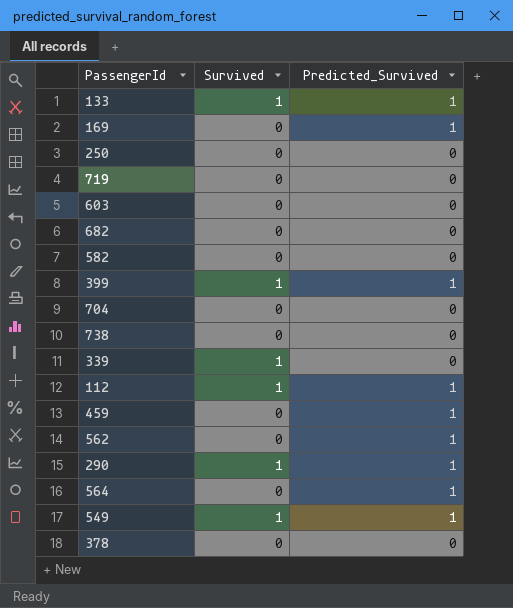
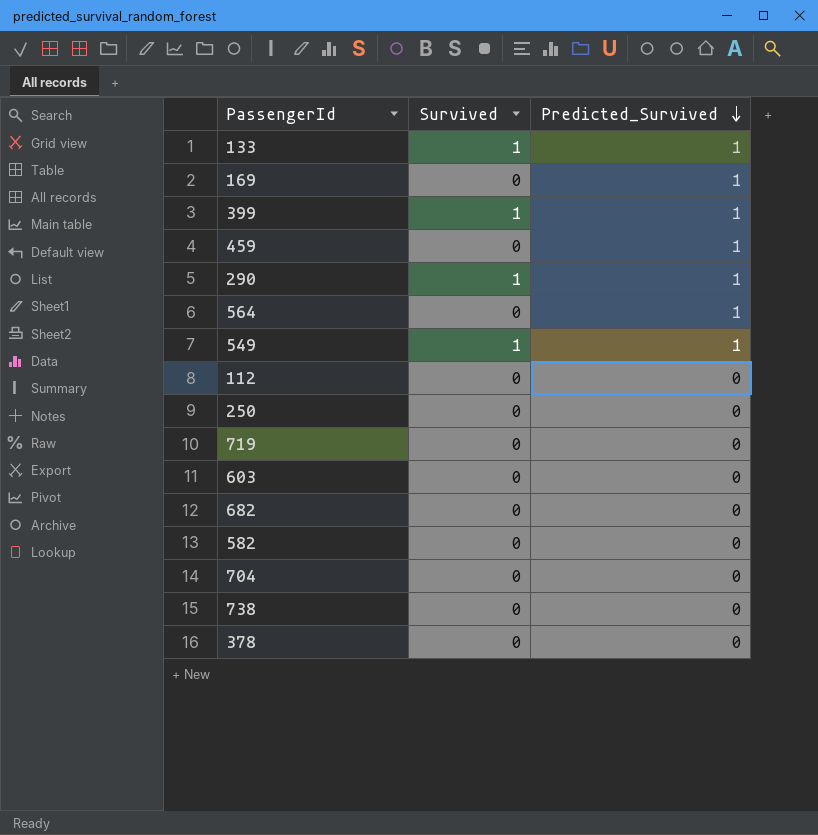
row order: none -> Predicted_Survived descending
row 339: 1 | 0 -> none
row 562: 0 | 1 -> none
112 | Survived: 1 -> 0
112 | Predicted_Survived: 1 -> 0

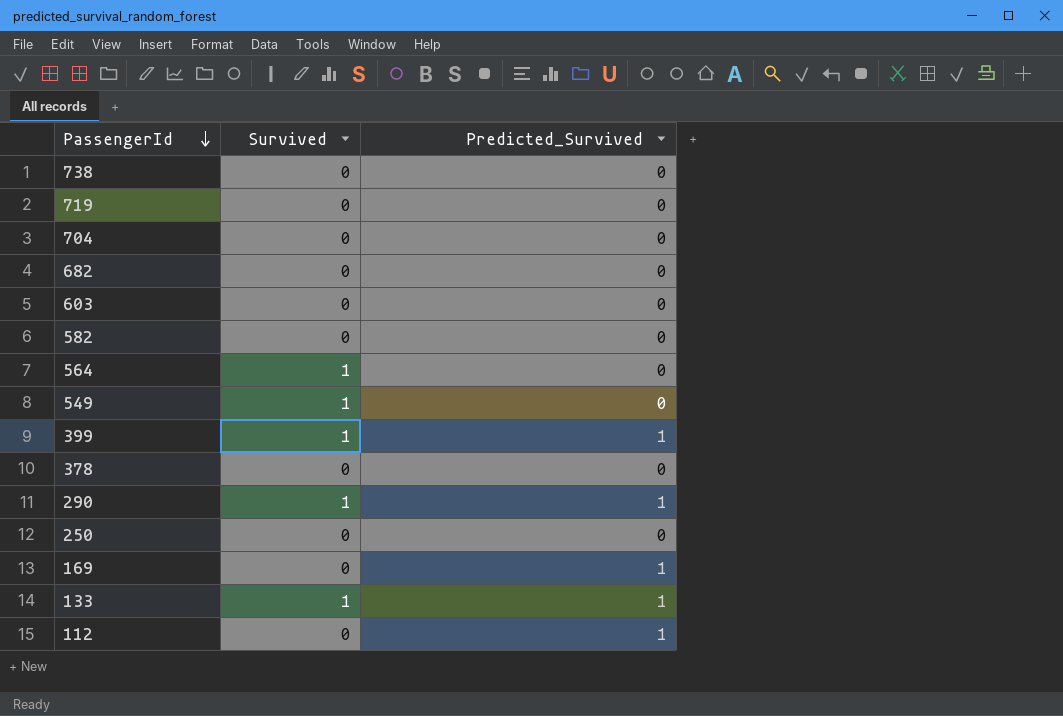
row order: Predicted_Survived descending -> PassengerId descending
row 459: 0 | 1 -> none
564 | Survived: 0 -> 1
564 | Predicted_Survived: 1 -> 0
549 | Predicted_Survived: 1 -> 0
112 | Predicted_Survived: 0 -> 1

